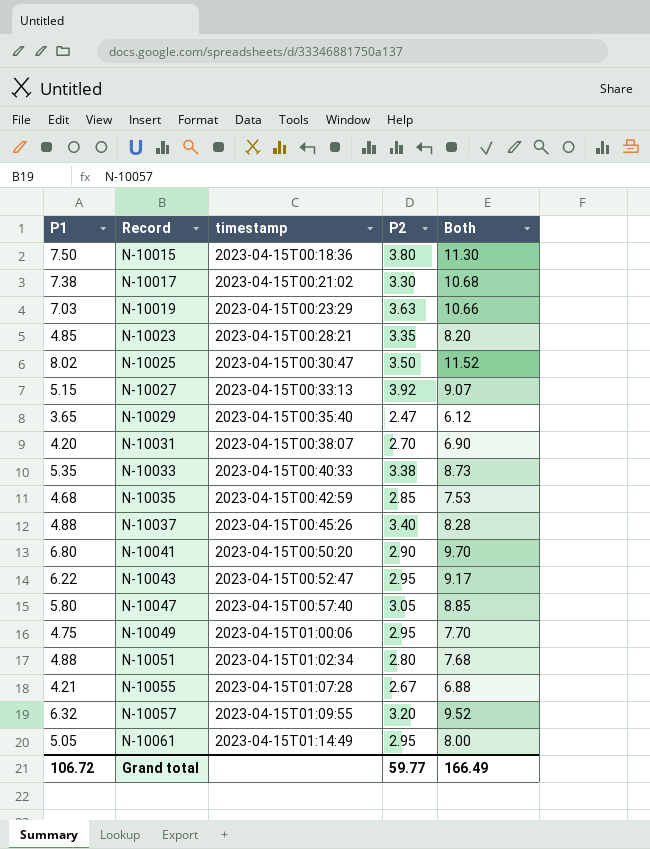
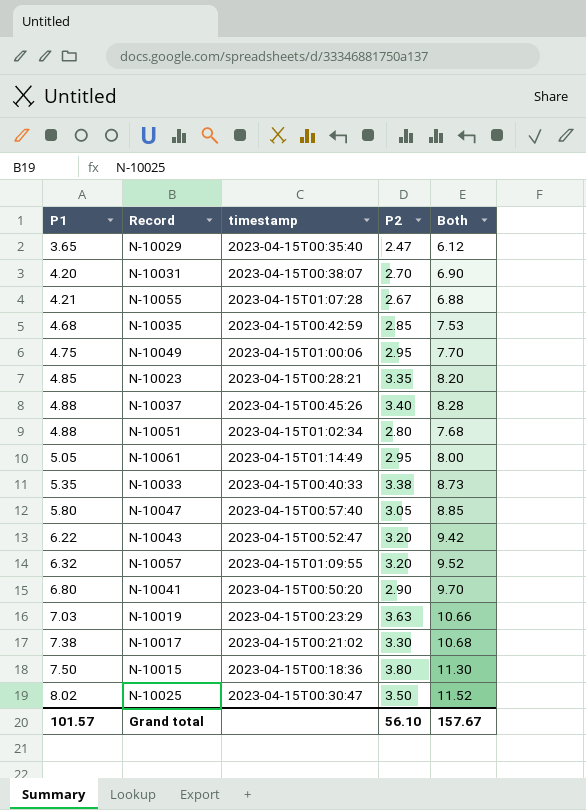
row order: Record ascending -> P1 ascending
row N-10027: 5.15 | 2023-04-15T00:33:13 | 3.92 | 9.07 -> none
N-10043 | P2: 2.95 -> 3.20
N-10043 | Both: 9.17 -> 9.42
Grand total | P1: 106.72 -> 101.57
Grand total | P2: 59.77 -> 56.10
Grand total | Both: 166.49 -> 157.67

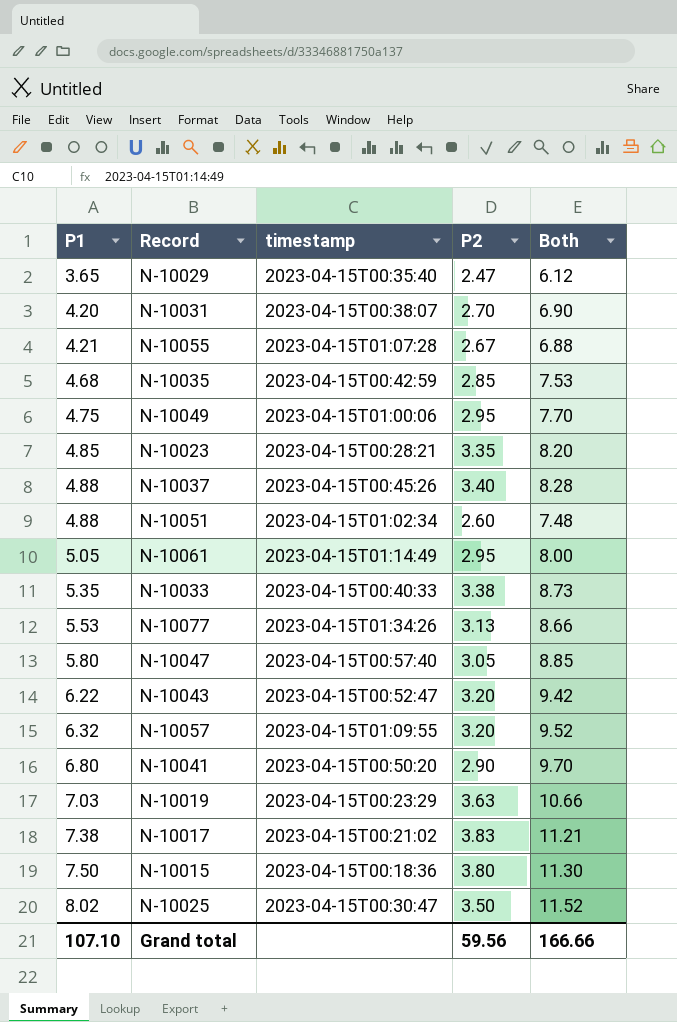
N-10051 | P2: 2.80 -> 2.60
N-10051 | Both: 7.68 -> 7.48
row N-10077: none -> 5.53 | 2023-04-15T01:34:26 | 3.13 | 8.66
N-10017 | P2: 3.30 -> 3.83
N-10017 | Both: 10.68 -> 11.21
Grand total | P1: 101.57 -> 107.10
Grand total | P2: 56.10 -> 59.56
Grand total | Both: 157.67 -> 166.66

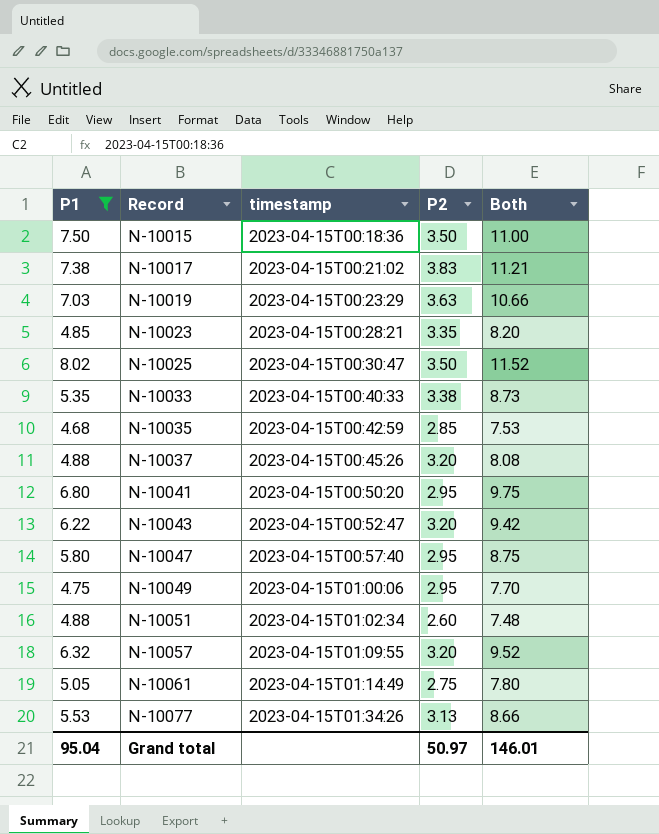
filter: none -> P1 >= 4.68
row order: P1 ascending -> Record ascending
N-10015 | P2: 3.80 -> 3.50
N-10015 | Both: 11.30 -> 11.00
N-10037 | P2: 3.40 -> 3.20
N-10037 | Both: 8.28 -> 8.08
N-10041 | P2: 2.90 -> 2.95
N-10041 | Both: 9.70 -> 9.75
N-10047 | P2: 3.05 -> 2.95
N-10047 | Both: 8.85 -> 8.75
N-10061 | P2: 2.95 -> 2.75
N-10061 | Both: 8.00 -> 7.80
Grand total | P1: 107.10 -> 95.04
Grand total | P2: 59.56 -> 50.97
Grand total | Both: 166.66 -> 146.01

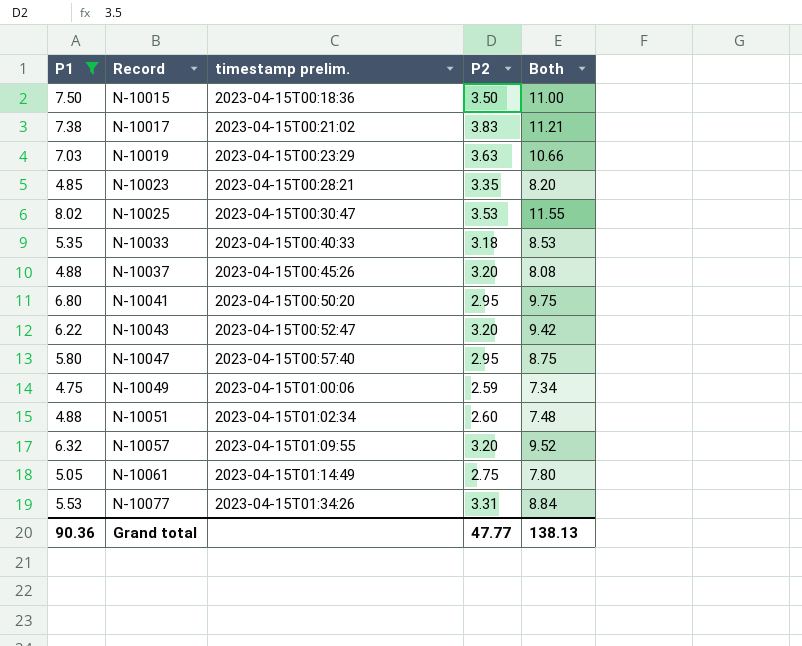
column name: timestamp -> timestamp prelim.
row N-10035: 4.68 | 2023-04-15T00:42:59 | 2.85 | 7.53 -> none
N-10025 | P2: 3.50 -> 3.53
N-10025 | Both: 11.52 -> 11.55
N-10033 | P2: 3.38 -> 3.18
N-10033 | Both: 8.73 -> 8.53
N-10049 | P2: 2.95 -> 2.59
N-10049 | Both: 7.70 -> 7.34
N-10077 | P2: 3.13 -> 3.31
N-10077 | Both: 8.66 -> 8.84
Grand total | P1: 95.04 -> 90.36
Grand total | P2: 50.97 -> 47.77
Grand total | Both: 146.01 -> 138.13

